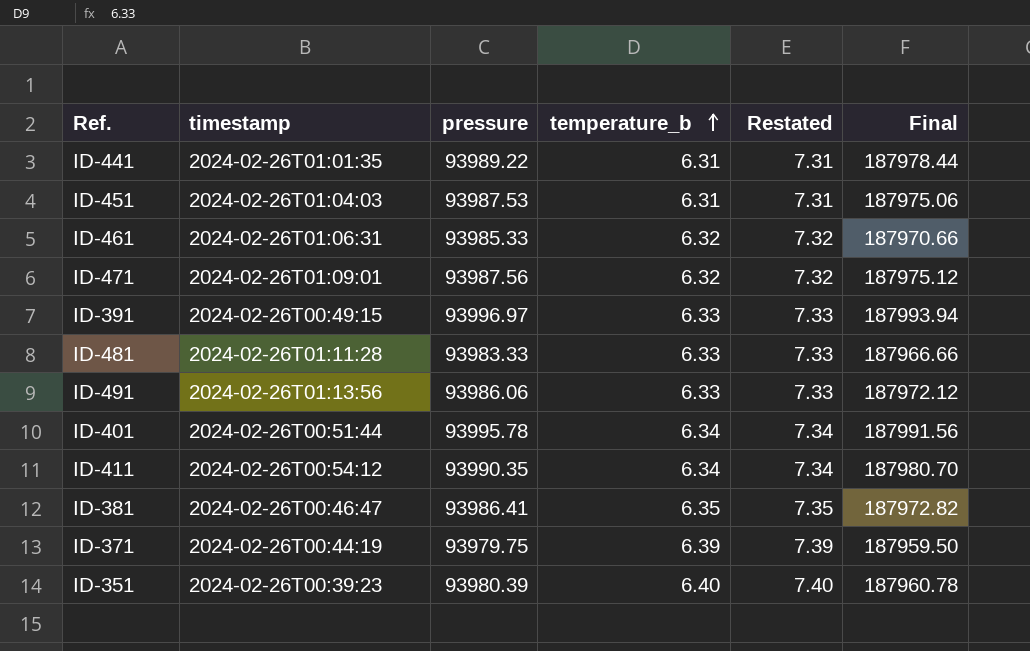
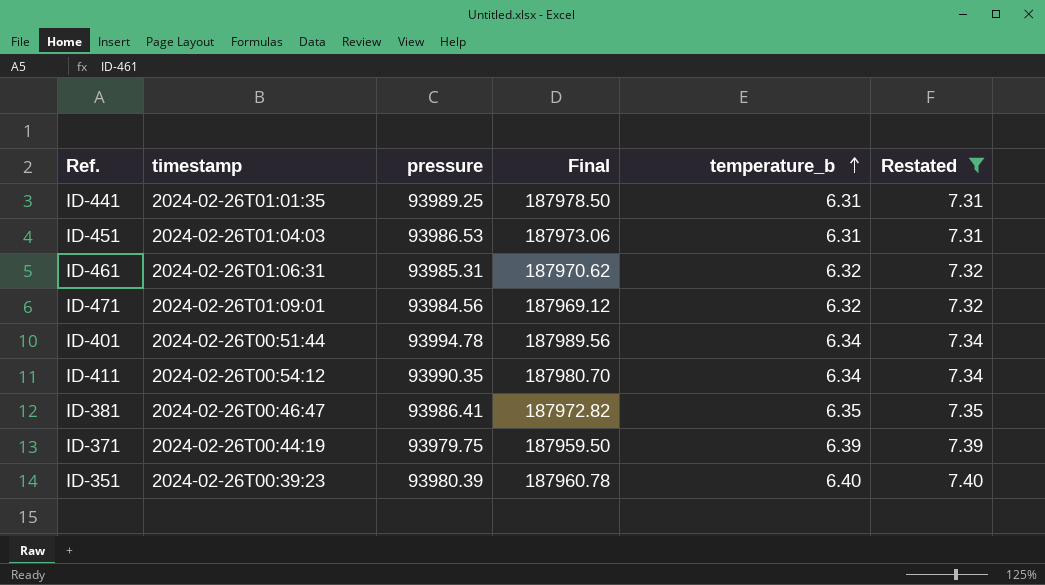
filter: none -> Restated != 7.33
column Final | position: 6 -> 4
ID-441 | pressure: 93989.22 -> 93989.25
ID-441 | Final: 187978.44 -> 187978.50
ID-451 | pressure: 93987.53 -> 93986.53
ID-451 | Final: 187975.06 -> 187973.06
ID-461 | pressure: 93985.33 -> 93985.31
ID-461 | Final: 187970.66 -> 187970.62
ID-471 | pressure: 93987.56 -> 93984.56
ID-471 | Final: 187975.12 -> 187969.12
ID-401 | pressure: 93995.78 -> 93994.78
ID-401 | Final: 187991.56 -> 187989.56

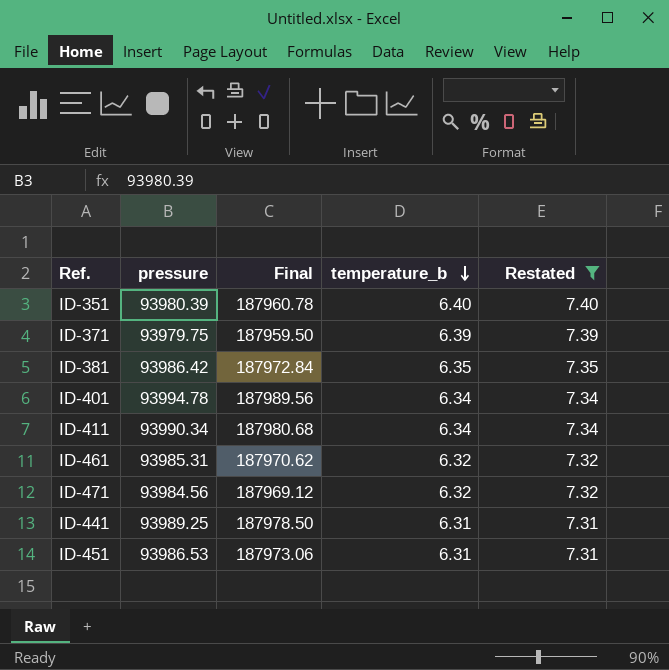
row order: temperature_b ascending -> temperature_b descending
column timestamp | position: 2 -> none
ID-381 | pressure: 93986.41 -> 93986.42
ID-381 | Final: 187972.82 -> 187972.84
ID-411 | pressure: 93990.35 -> 93990.34
ID-411 | Final: 187980.70 -> 187980.68

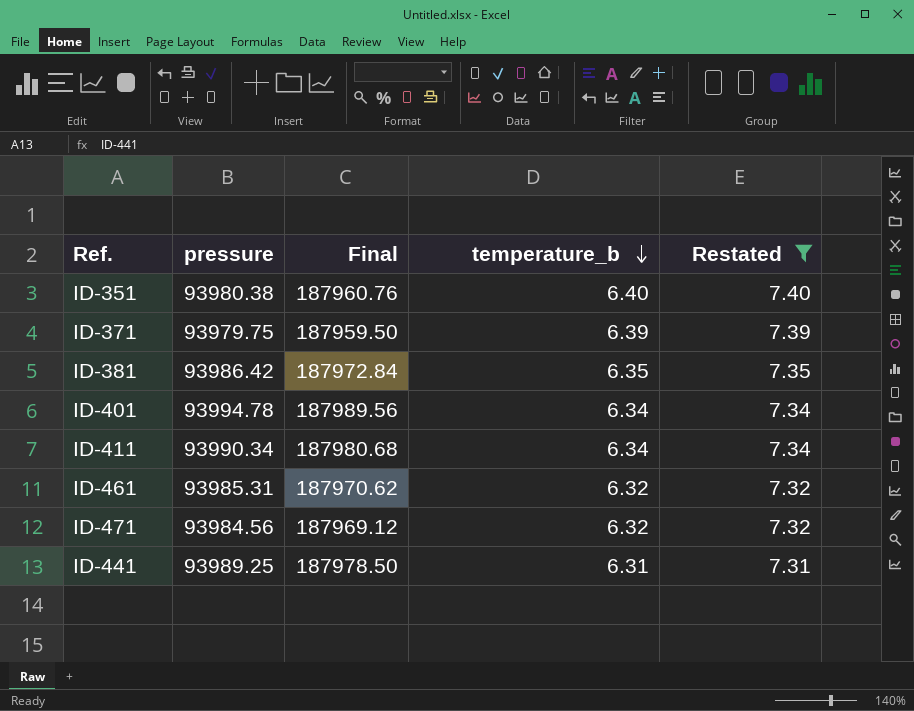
row ID-451: 93986.53 | 187973.06 | 6.31 | 7.31 -> none
ID-351 | pressure: 93980.39 -> 93980.38
ID-351 | Final: 187960.78 -> 187960.76

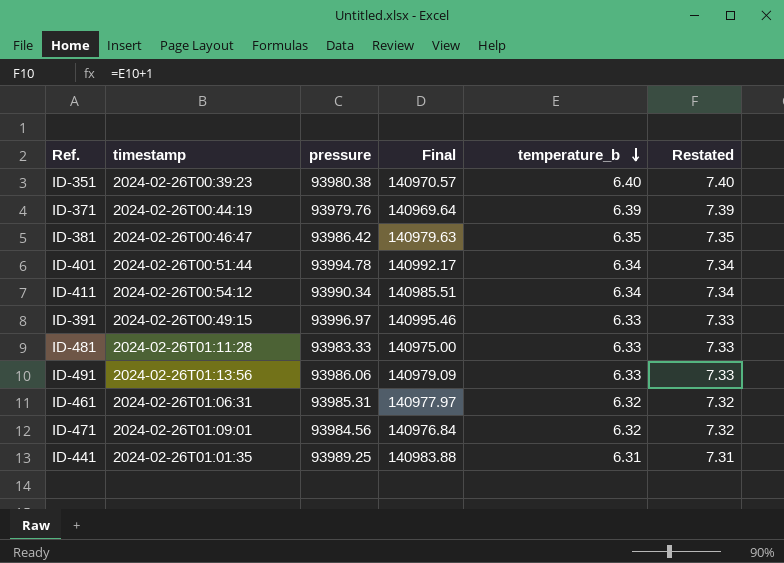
filter: Restated != 7.33 -> none
column timestamp | position: none -> 2
column Final | formula: [pressure] * 2 -> [pressure] * 1.5
ID-371 | pressure: 93979.75 -> 93979.76

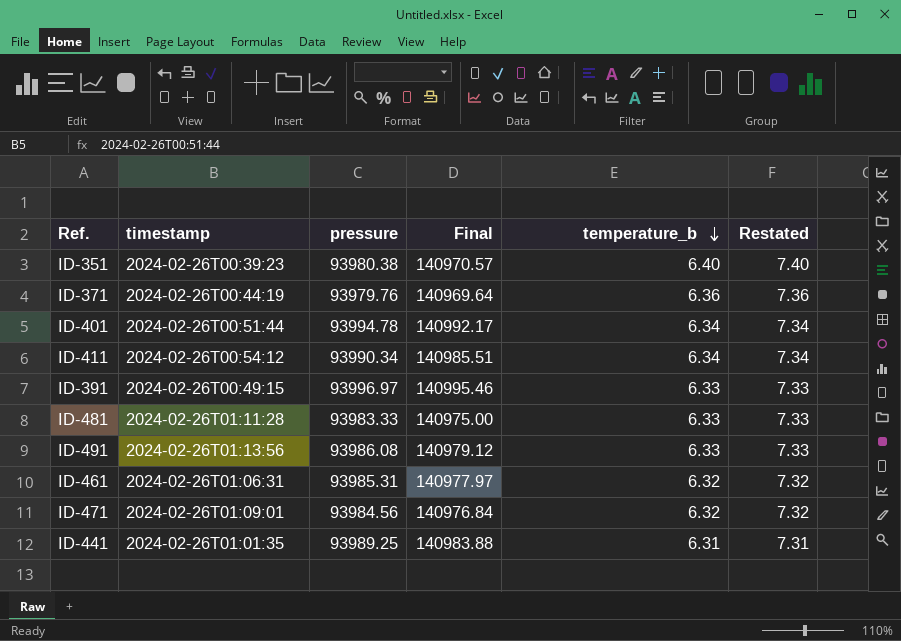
row ID-381: 2024-02-26T00:46:47 | 93986.42 | 140979.63 | 6.35 | 7.35 -> none
ID-371 | temperature_b: 6.39 -> 6.36
ID-371 | Restated: 7.39 -> 7.36
ID-491 | pressure: 93986.06 -> 93986.08
ID-491 | Final: 140979.09 -> 140979.12

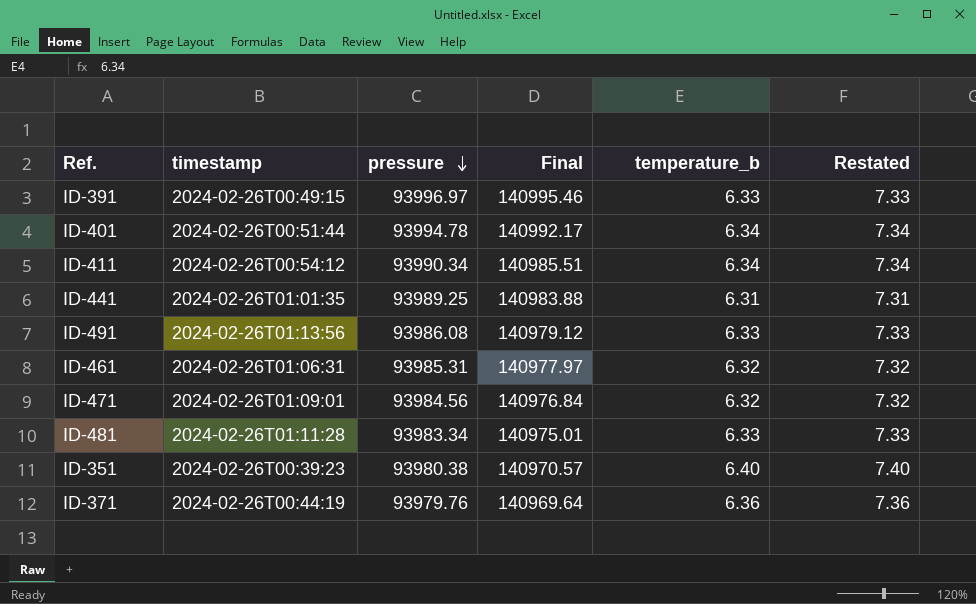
row order: temperature_b descending -> pressure descending
ID-481 | pressure: 93983.33 -> 93983.34
ID-481 | Final: 140975.00 -> 140975.01

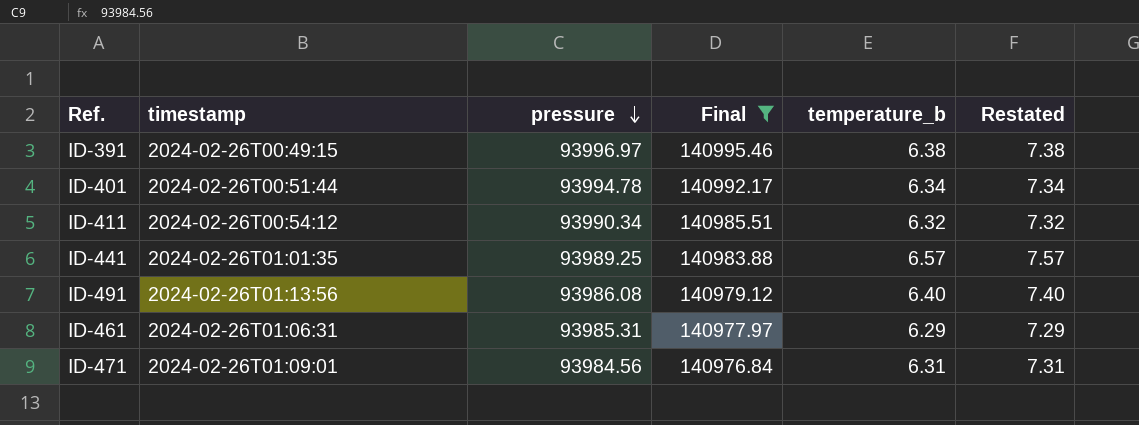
filter: none -> Final >= 140976.84
ID-391 | temperature_b: 6.33 -> 6.38
ID-391 | Restated: 7.33 -> 7.38
ID-411 | temperature_b: 6.34 -> 6.32
ID-411 | Restated: 7.34 -> 7.32
ID-441 | temperature_b: 6.31 -> 6.57
ID-441 | Restated: 7.31 -> 7.57
ID-491 | temperature_b: 6.33 -> 6.40
ID-491 | Restated: 7.33 -> 7.40
ID-461 | temperature_b: 6.32 -> 6.29
ID-461 | Restated: 7.32 -> 7.29
ID-471 | temperature_b: 6.32 -> 6.31
ID-471 | Restated: 7.32 -> 7.31

